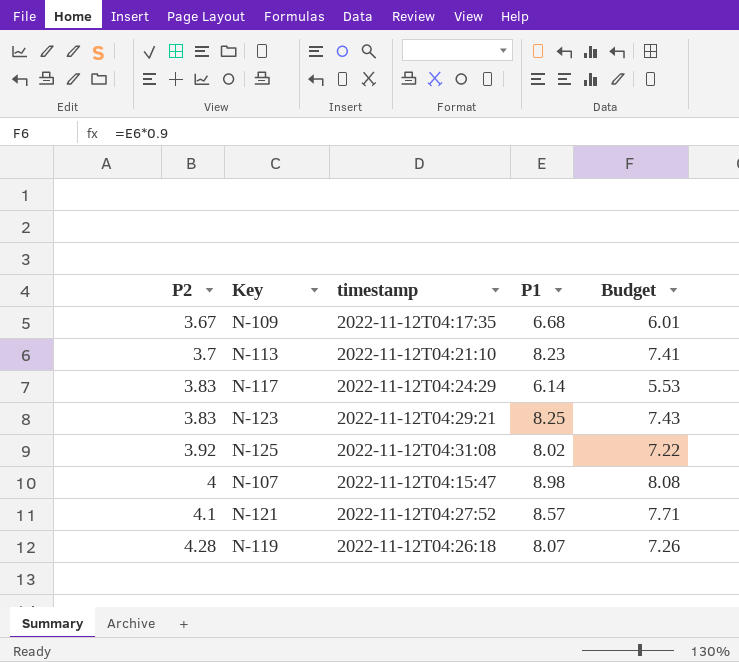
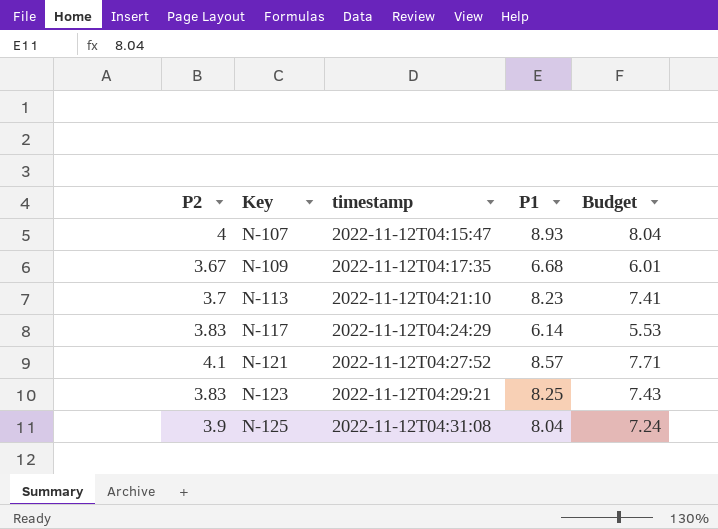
row order: P2 ascending -> Key ascending
row N-119: 4.28 | 2022-11-12T04:26:18 | 8.07 | 7.26 -> none
N-107 | P1: 8.98 -> 8.93
N-107 | Budget: 8.08 -> 8.04
N-125 | P2: 3.92 -> 3.9
N-125 | P1: 8.02 -> 8.04
N-125 | Budget: 7.22 -> 7.24

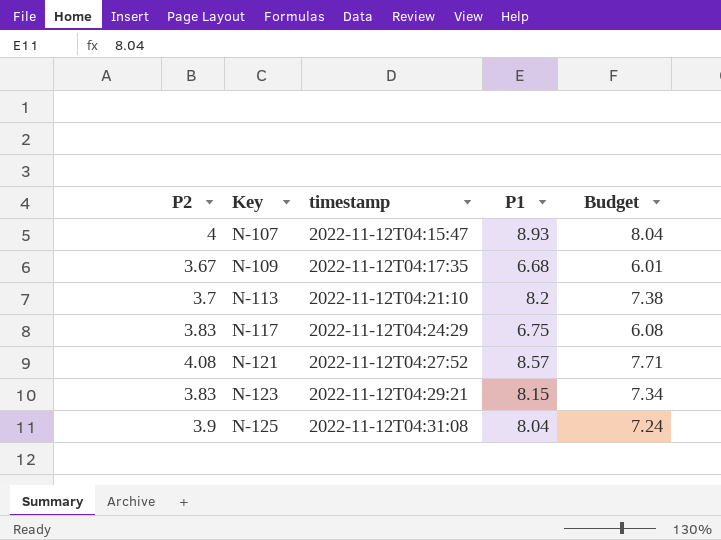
N-113 | P1: 8.23 -> 8.2
N-113 | Budget: 7.41 -> 7.38
N-117 | P1: 6.14 -> 6.75
N-117 | Budget: 5.53 -> 6.08
N-121 | P2: 4.1 -> 4.08
N-123 | P1: 8.25 -> 8.15
N-123 | Budget: 7.43 -> 7.34

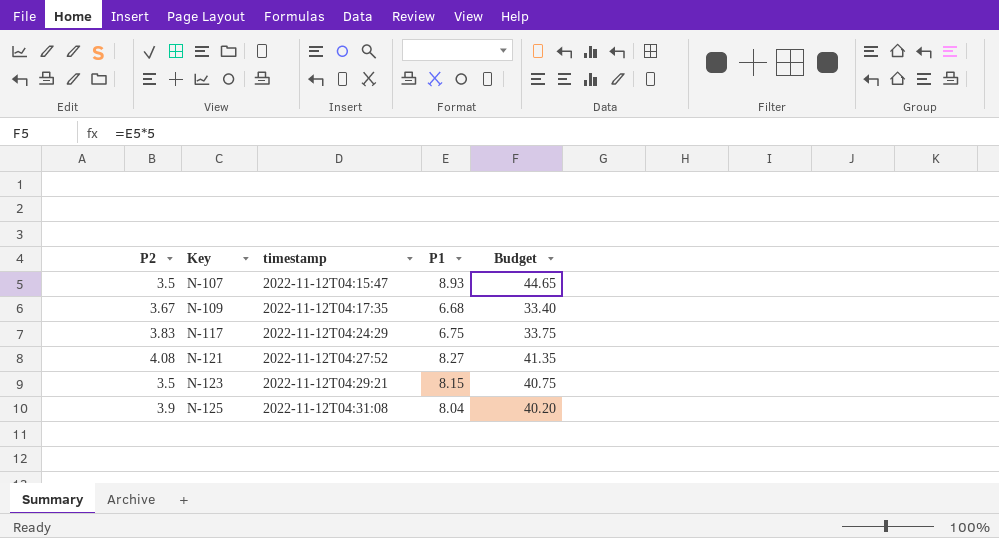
column Budget | formula: [P1] * 0.9 -> [P1] * 5
row N-113: 3.7 | 2022-11-12T04:21:10 | 8.2 | 7.38 -> none
N-107 | P2: 4 -> 3.5
N-121 | P1: 8.57 -> 8.27
N-123 | P2: 3.83 -> 3.5

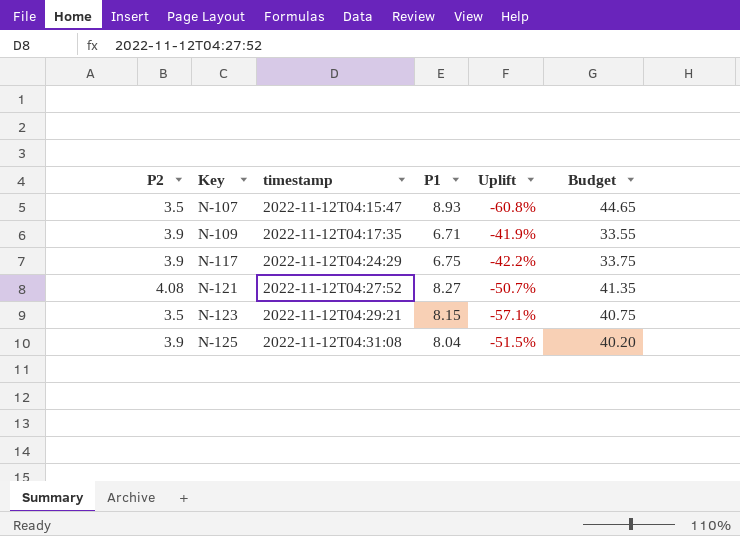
column Uplift | formula: none -> ([P2] - [P1]) / [P1]
N-109 | P2: 3.67 -> 3.9
N-109 | P1: 6.68 -> 6.71
N-109 | Budget: 33.40 -> 33.55
N-117 | P2: 3.83 -> 3.9

